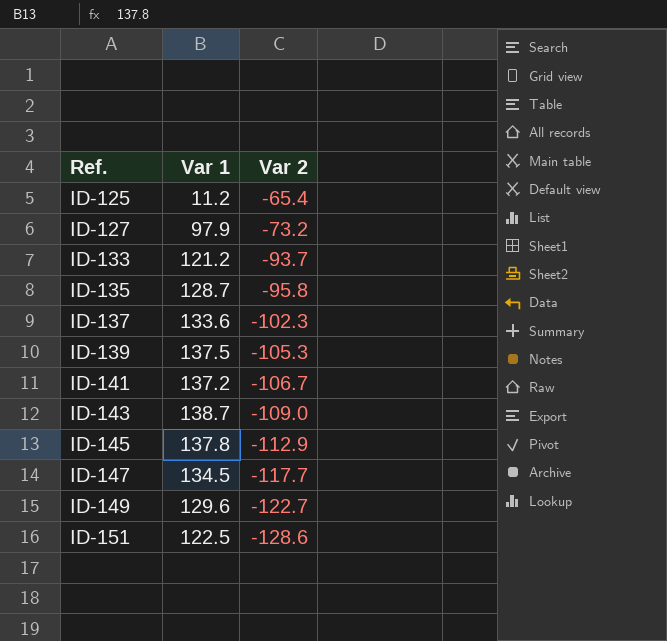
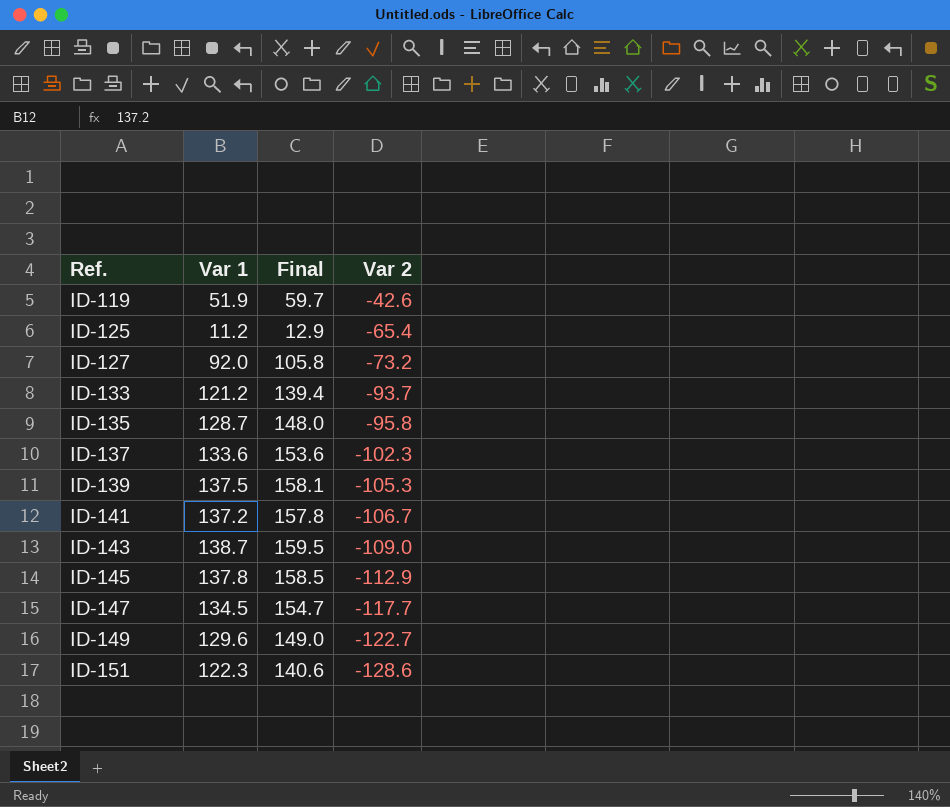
column Final | formula: none -> [Var 1] * 1.15
row ID-119: none -> 51.9 | 59.7 | -42.6
ID-127 | Var 1: 97.9 -> 92.0
ID-151 | Var 1: 122.5 -> 122.3

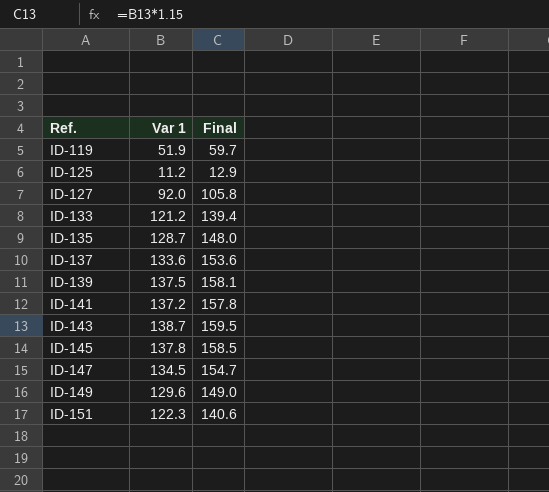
column Var 2 | position: 4 -> none

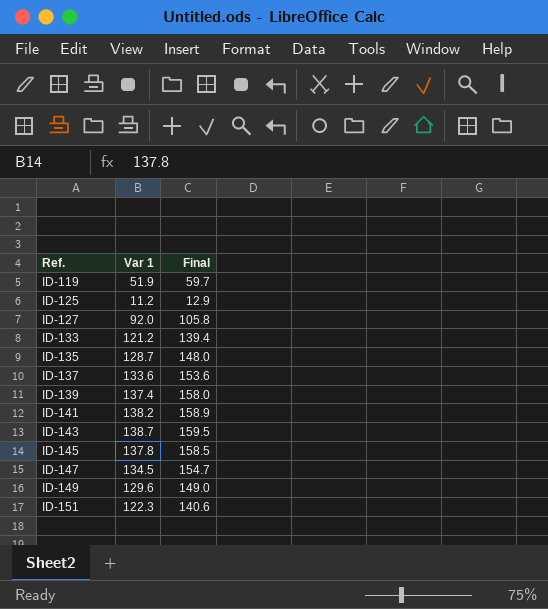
ID-139 | Var 1: 137.5 -> 137.4
ID-139 | Final: 158.1 -> 158.0
ID-141 | Var 1: 137.2 -> 138.2
ID-141 | Final: 157.8 -> 158.9

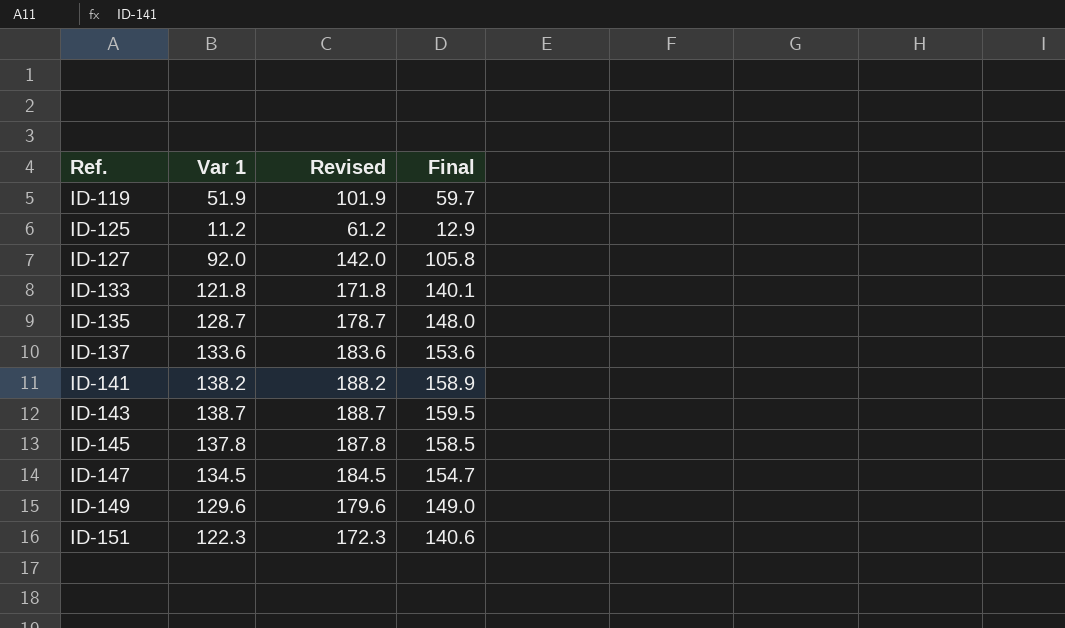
column Revised | formula: none -> [Var 1] + 50
row ID-139: 137.4 | 158.0 -> none
ID-133 | Var 1: 121.2 -> 121.8
ID-133 | Final: 139.4 -> 140.1

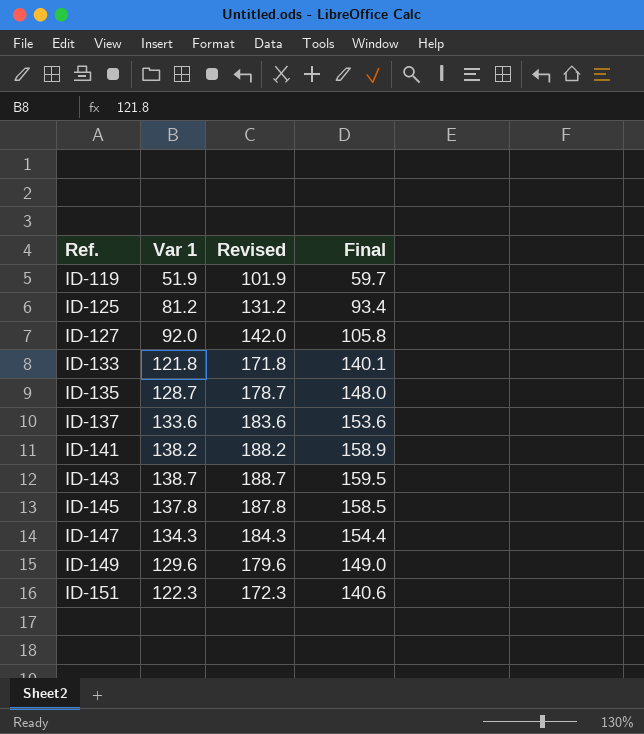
ID-125 | Var 1: 11.2 -> 81.2
ID-125 | Revised: 61.2 -> 131.2
ID-125 | Final: 12.9 -> 93.4
ID-147 | Var 1: 134.5 -> 134.3
ID-147 | Revised: 184.5 -> 184.3
ID-147 | Final: 154.7 -> 154.4

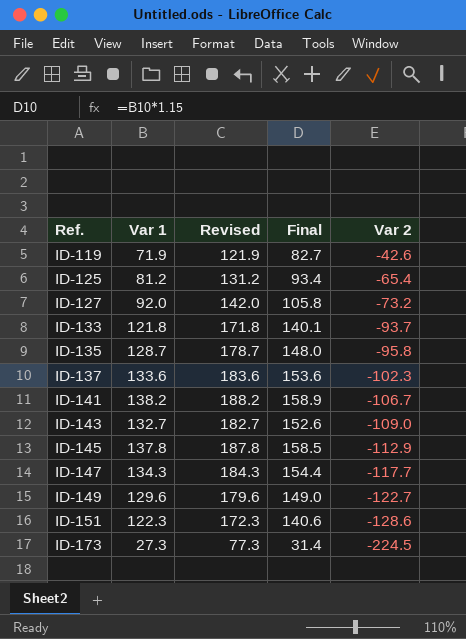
column Var 2 | position: none -> 5
ID-119 | Var 1: 51.9 -> 71.9
ID-119 | Revised: 101.9 -> 121.9
ID-119 | Final: 59.7 -> 82.7
ID-143 | Var 1: 138.7 -> 132.7
ID-143 | Revised: 188.7 -> 182.7
ID-143 | Final: 159.5 -> 152.6
row ID-173: none -> 27.3 | 77.3 | 31.4 | -224.5

